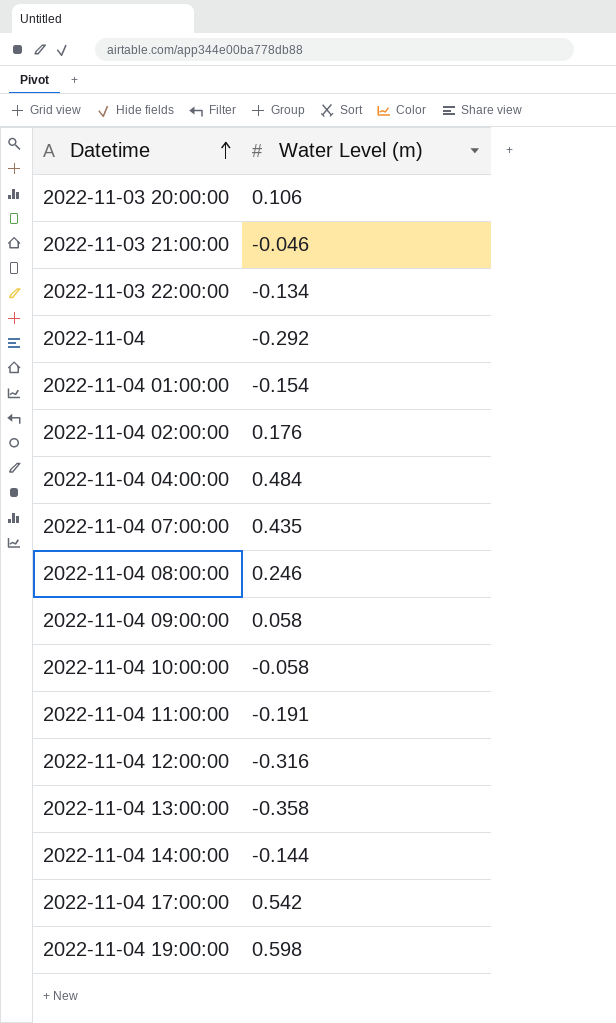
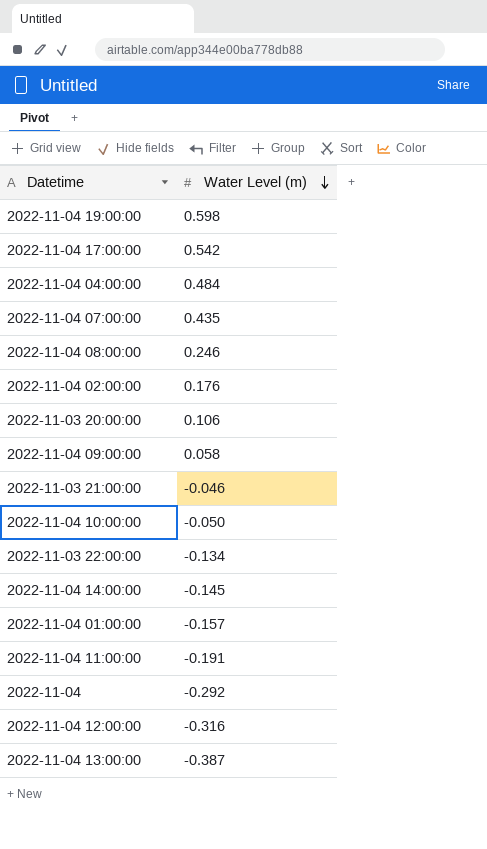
row order: Datetime ascending -> Water Level (m) descending
2022-11-04 10:00:00 | Water Level (m): -0.058 -> -0.050
2022-11-04 14:00:00 | Water Level (m): -0.144 -> -0.145
2022-11-04 01:00:00 | Water Level (m): -0.154 -> -0.157
2022-11-04 13:00:00 | Water Level (m): -0.358 -> -0.387

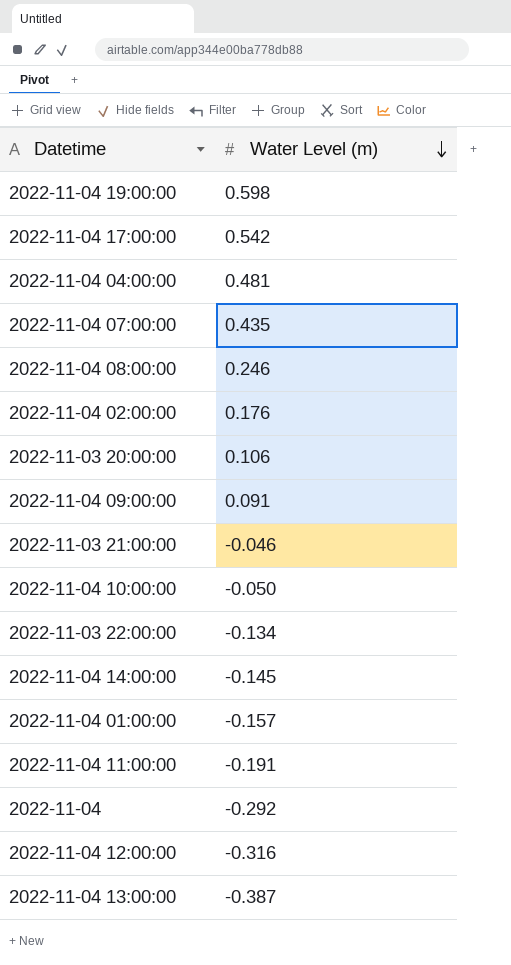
2022-11-04 04:00:00 | Water Level (m): 0.484 -> 0.481
2022-11-04 09:00:00 | Water Level (m): 0.058 -> 0.091

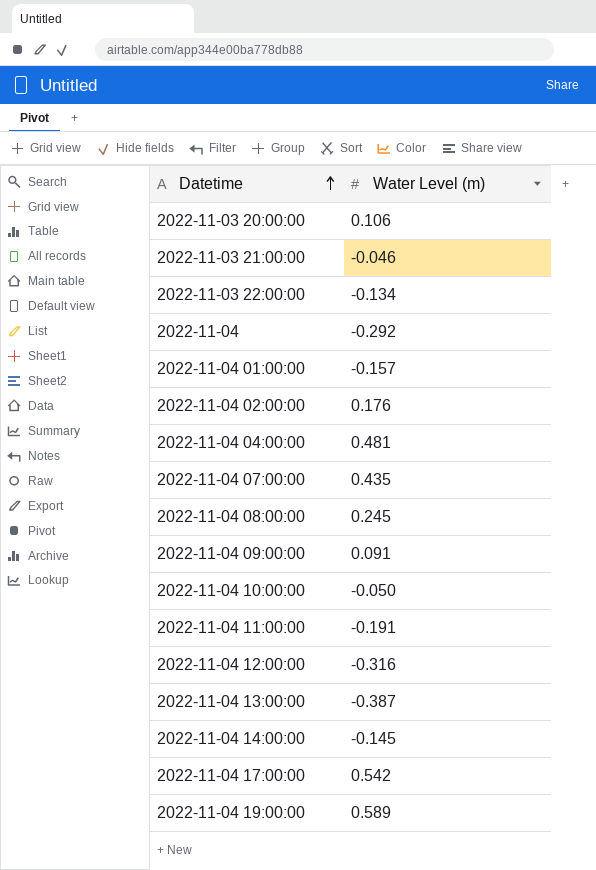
row order: Water Level (m) descending -> Datetime ascending
2022-11-04 08:00:00 | Water Level (m): 0.246 -> 0.245
2022-11-04 19:00:00 | Water Level (m): 0.598 -> 0.589

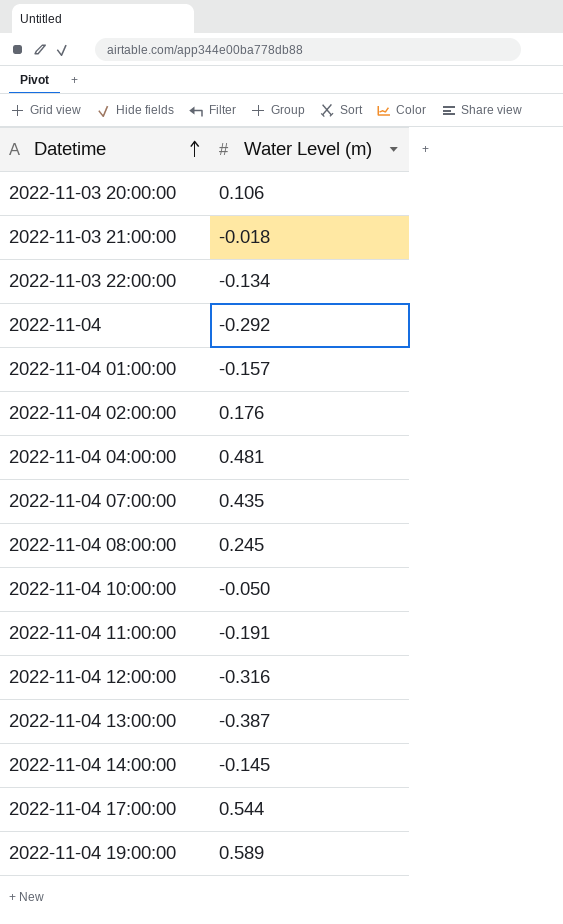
row 2022-11-04 09:00:00: 0.091 -> none
2022-11-03 21:00:00 | Water Level (m): -0.046 -> -0.018
2022-11-04 17:00:00 | Water Level (m): 0.542 -> 0.544

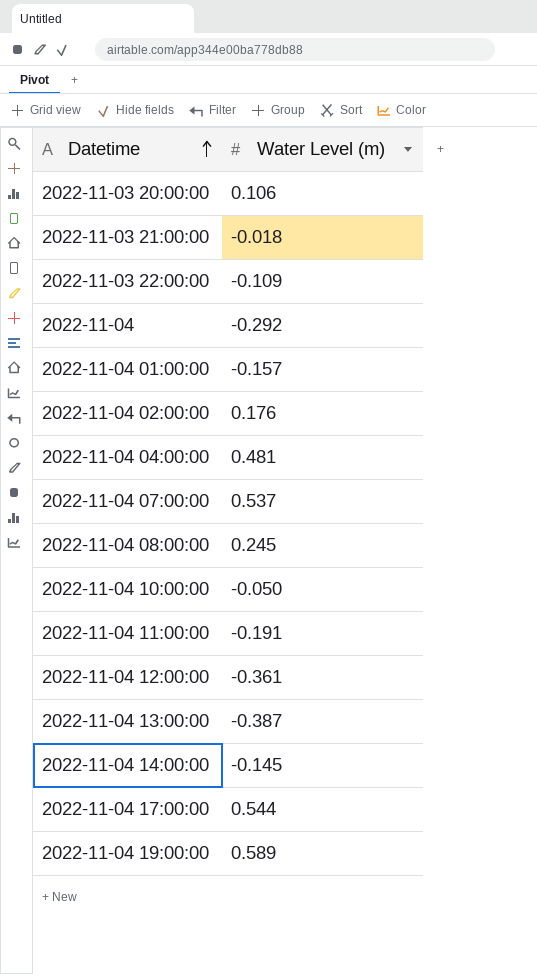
2022-11-03 22:00:00 | Water Level (m): -0.134 -> -0.109
2022-11-04 07:00:00 | Water Level (m): 0.435 -> 0.537
2022-11-04 12:00:00 | Water Level (m): -0.316 -> -0.361

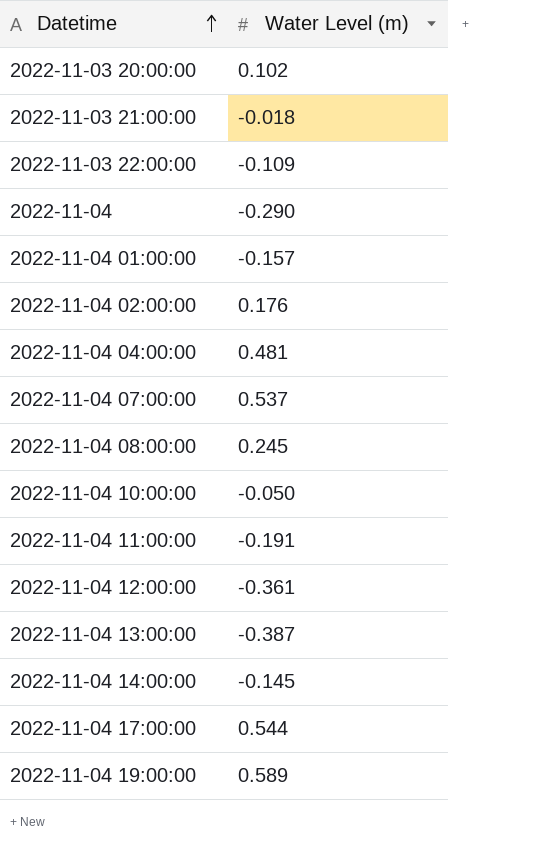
2022-11-03 20:00:00 | Water Level (m): 0.106 -> 0.102
2022-11-04 | Water Level (m): -0.292 -> -0.290

